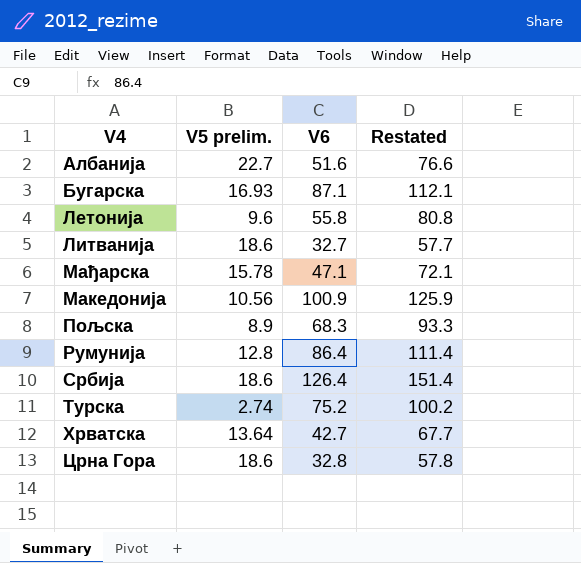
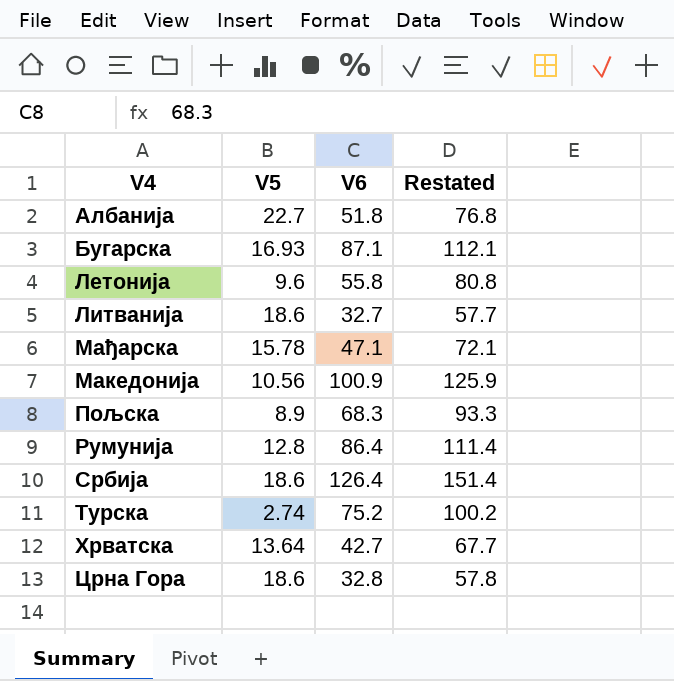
column name: V5 prelim. -> V5
Албанија | V6: 51.6 -> 51.8
Албанија | Restated: 76.6 -> 76.8

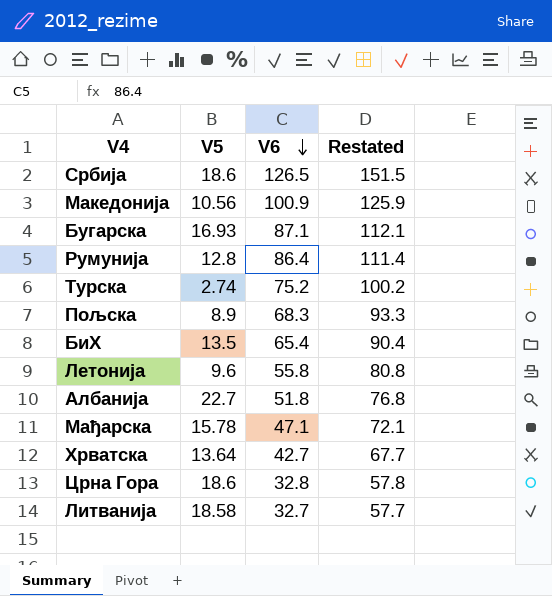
row order: none -> V6 descending
Србија | V6: 126.4 -> 126.5
Србија | Restated: 151.4 -> 151.5
row БиХ: none -> 13.5 | 65.4 | 90.4
Литванија | V5: 18.6 -> 18.58

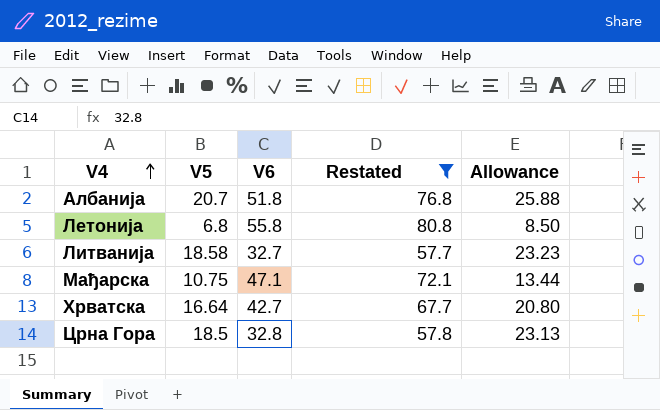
filter: none -> Restated <= 80.8
row order: V6 descending -> V4 ascending
column Allowance | formula: none -> [V5] * 1.25
Албанија | V5: 22.7 -> 20.7
Летонија | V5: 9.6 -> 6.8
Мађарска | V5: 15.78 -> 10.75
Хрватска | V5: 13.64 -> 16.64
Црна Гора | V5: 18.6 -> 18.5

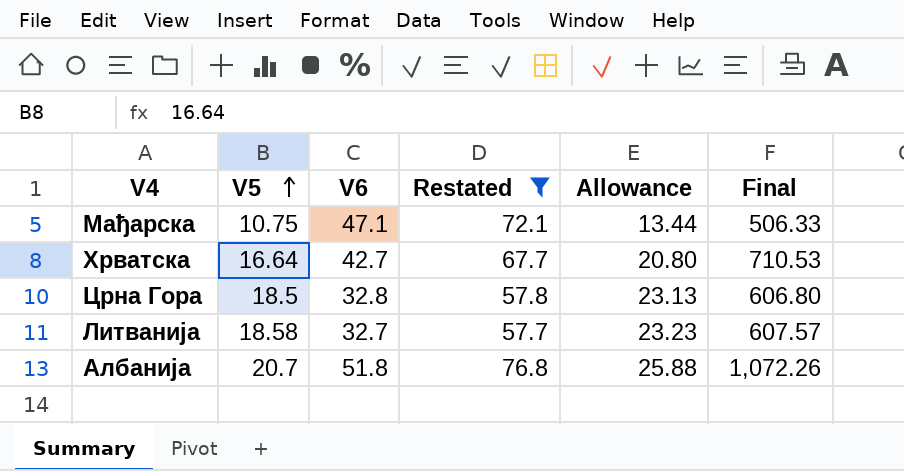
row order: V4 ascending -> V5 ascending
column Final | formula: none -> [V5] * [V6]
row Летонија: 6.8 | 55.8 | 80.8 | 8.50 -> none

